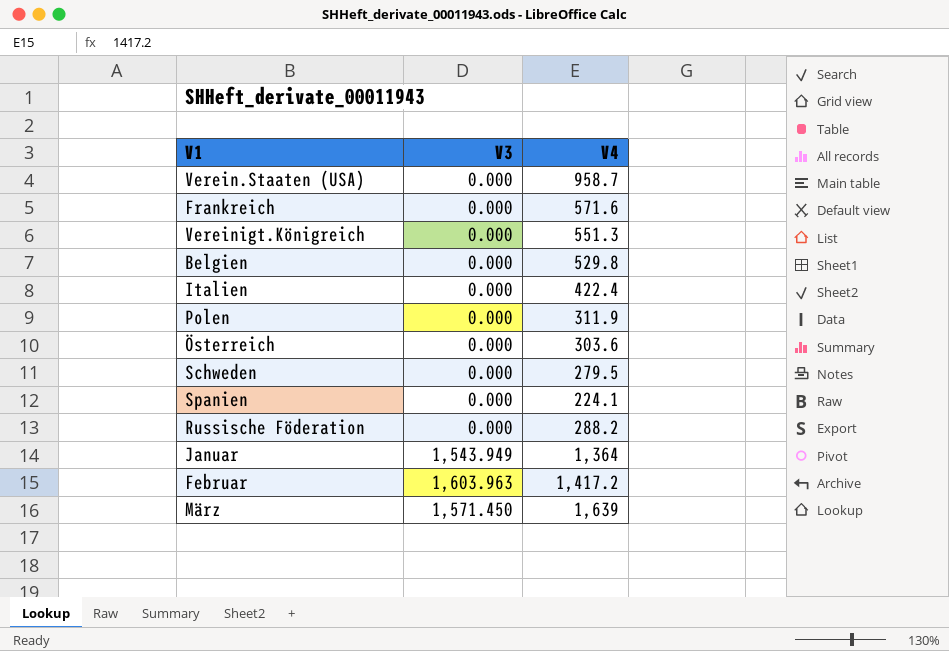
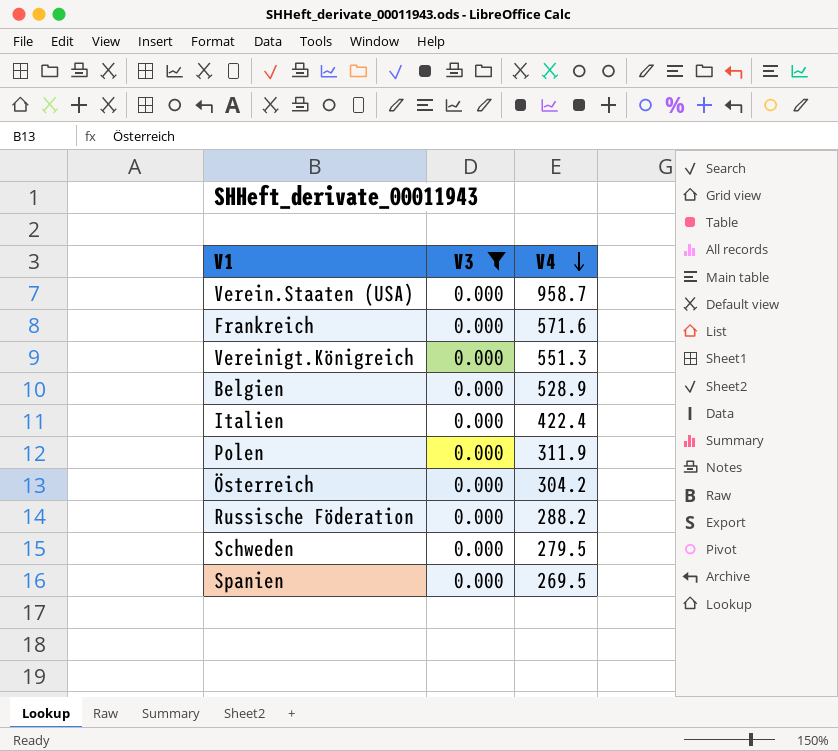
filter: none -> V3 = 0.000
row order: none -> V4 descending
Belgien | V4: 529.8 -> 528.9
Österreich | V4: 303.6 -> 304.2
Spanien | V4: 224.1 -> 269.5

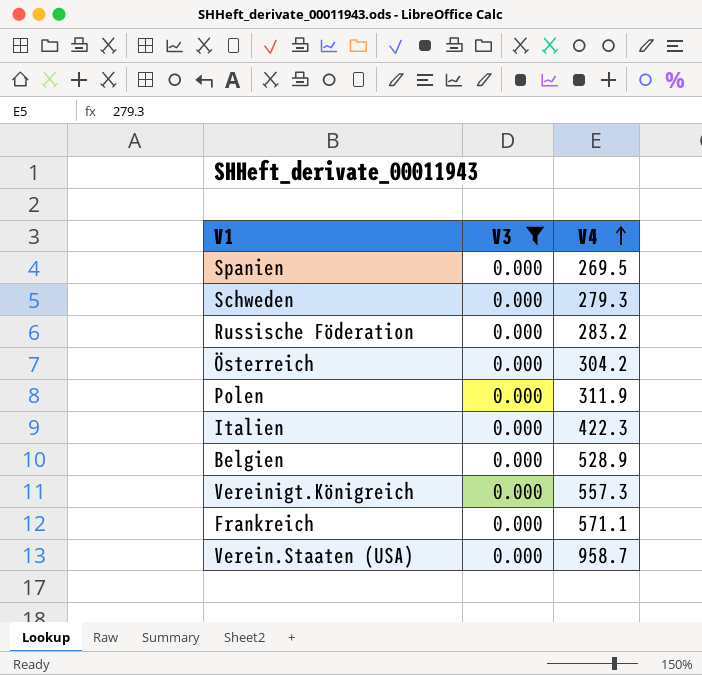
row order: V4 descending -> V4 ascending
Schweden | V4: 279.5 -> 279.3
Russische Föderation | V4: 288.2 -> 283.2
Italien | V4: 422.4 -> 422.3
Vereinigt.Königreich | V4: 551.3 -> 557.3
Frankreich | V4: 571.6 -> 571.1

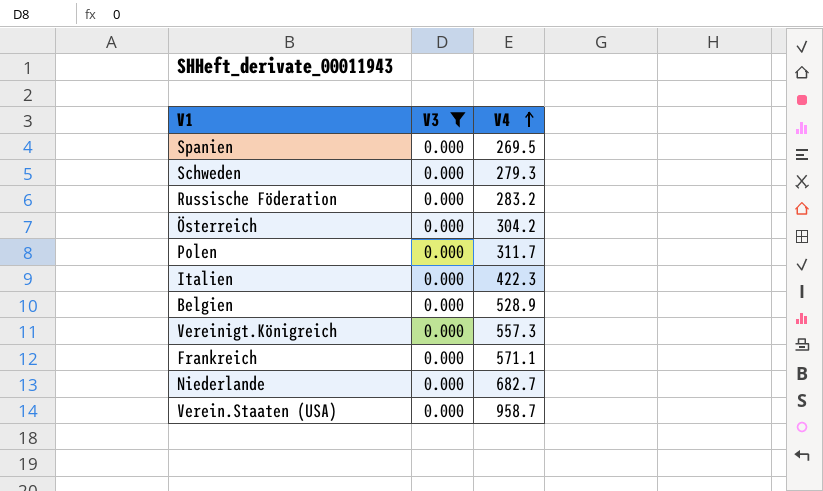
Polen | V4: 311.9 -> 311.7
row Niederlande: none -> 0.000 | 682.7

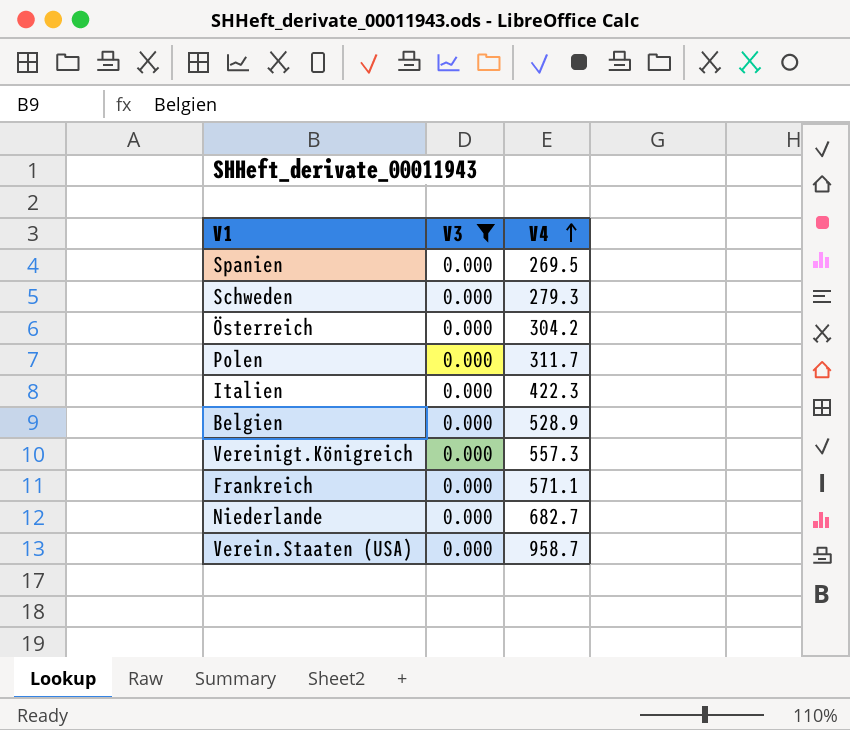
row Russische Föderation: 0.000 | 283.2 -> none

